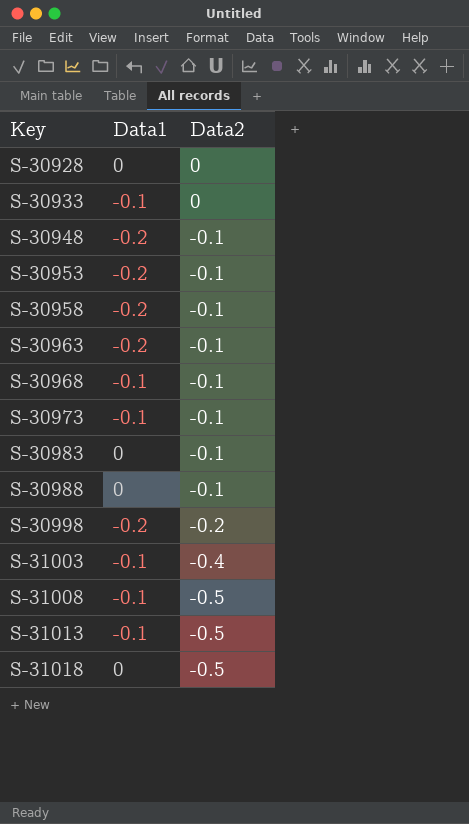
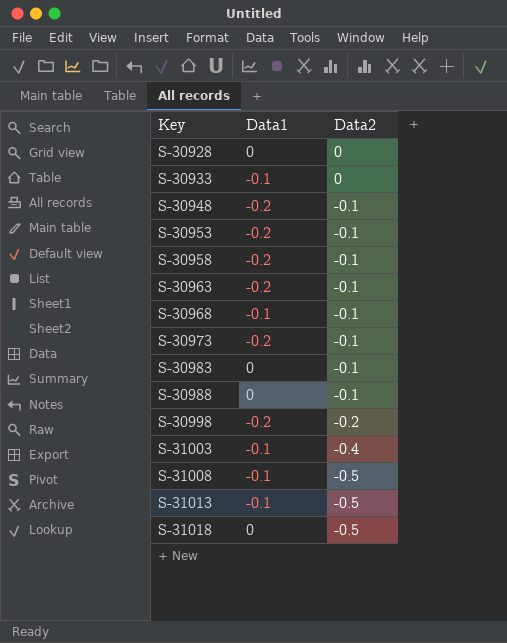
S-30973 | Data1: -0.1 -> -0.2

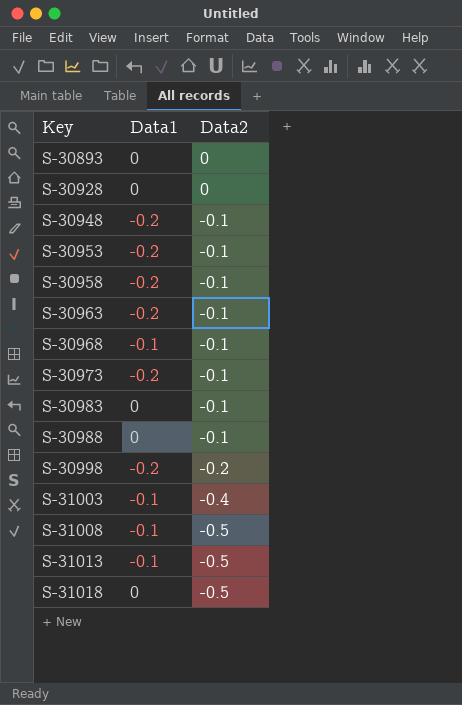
row S-30933: -0.1 | 0 -> none
row S-30893: none -> 0 | 0

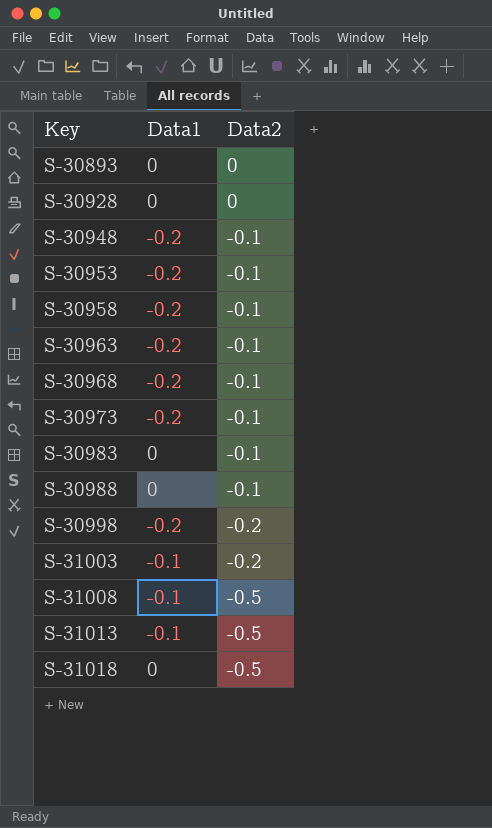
S-30968 | Data1: -0.1 -> -0.2
S-31003 | Data2: -0.4 -> -0.2

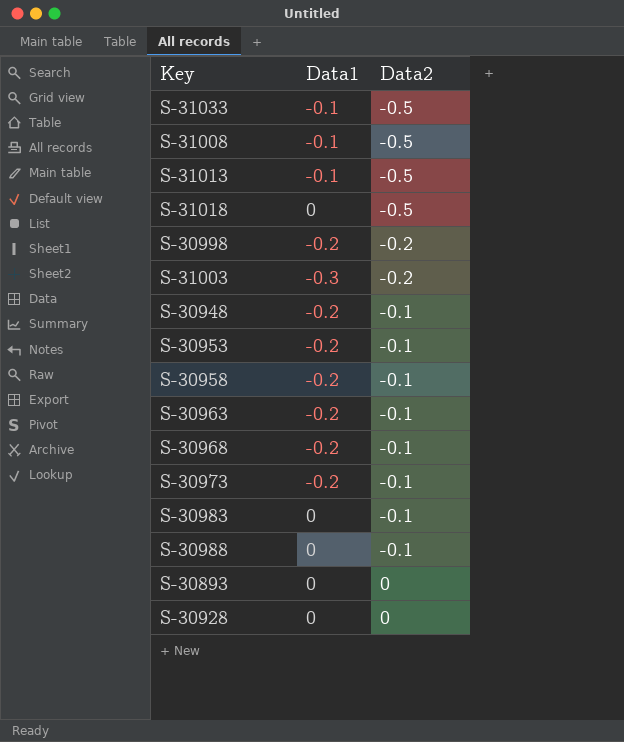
row order: Key ascending -> Data2 ascending
row S-31033: none -> -0.1 | -0.5
S-31003 | Data1: -0.1 -> -0.3

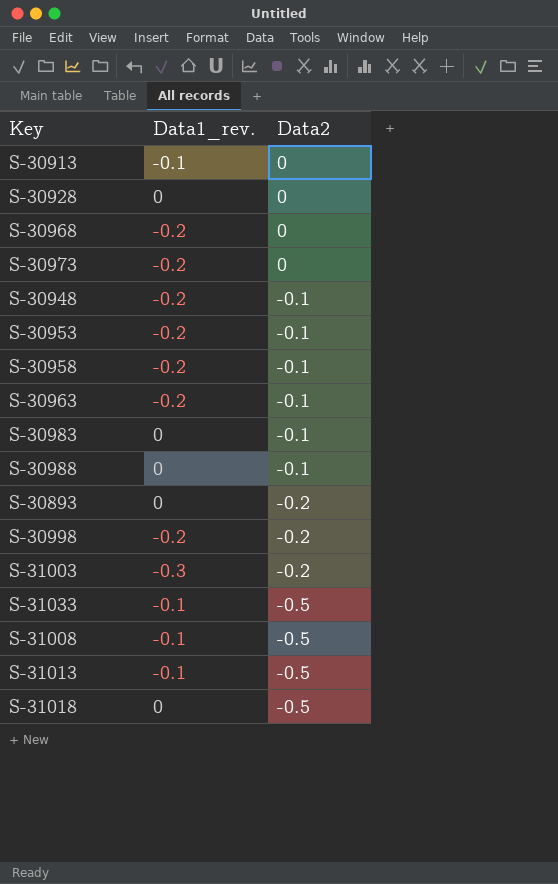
row order: Data2 ascending -> Data2 descending
column name: Data1 -> Data1_rev.
row S-30913: none -> -0.1 | 0
S-30968 | Data2: -0.1 -> 0
S-30973 | Data2: -0.1 -> 0
S-30893 | Data2: 0 -> -0.2

